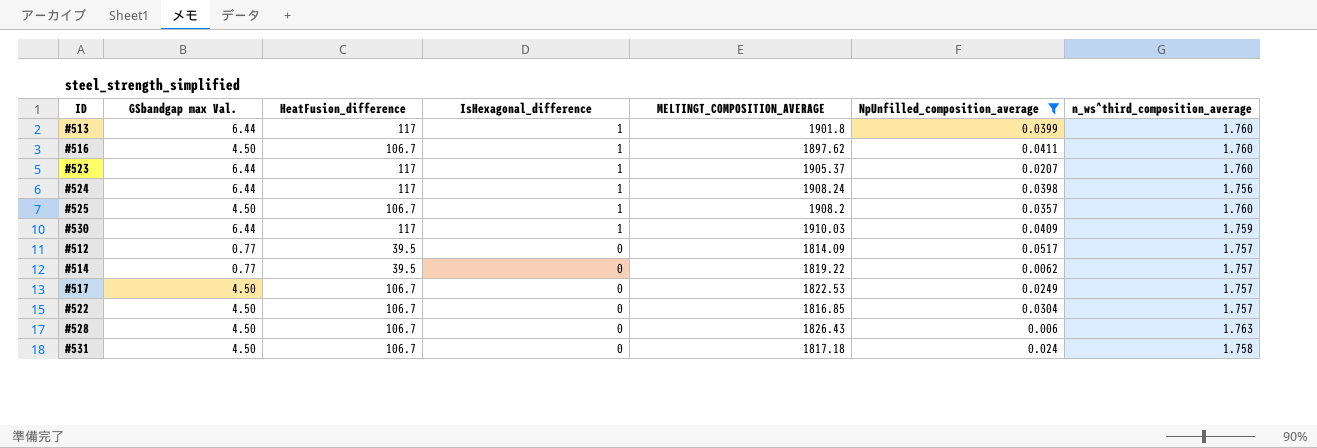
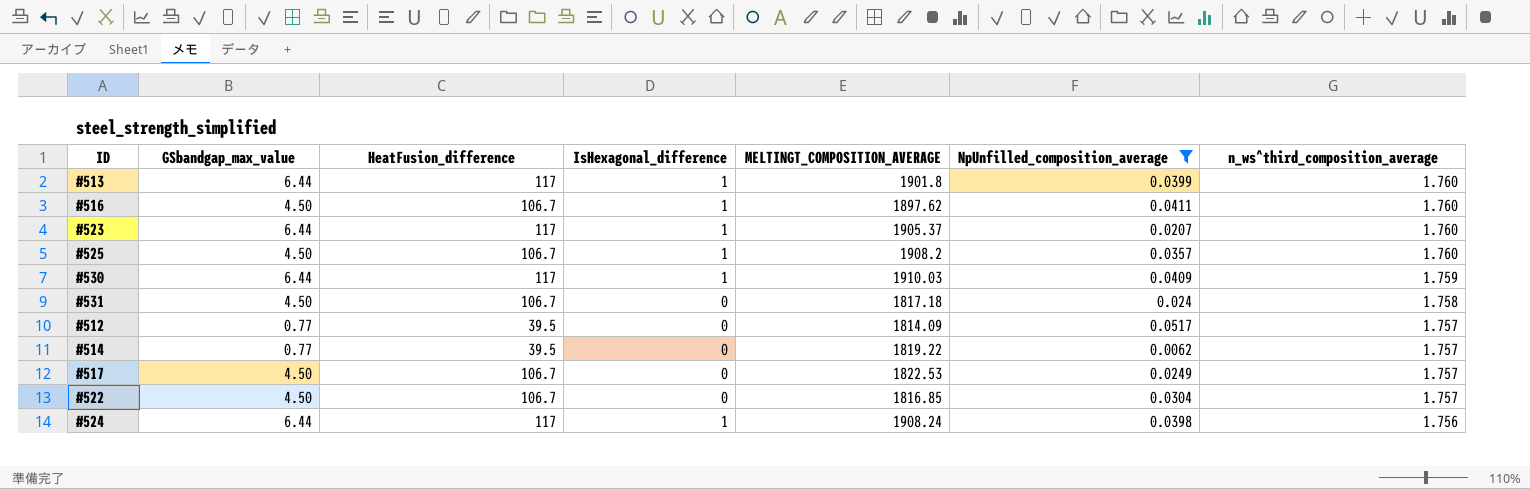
row order: IsHexagonal_difference descending -> n_ws^third_composition_average descending
column name: GSbandgap max Val. -> GSbandgap_max_value
row #528: 4.50 | 106.7 | 0 | 1826.43 | 0.006 | 1.763 -> none

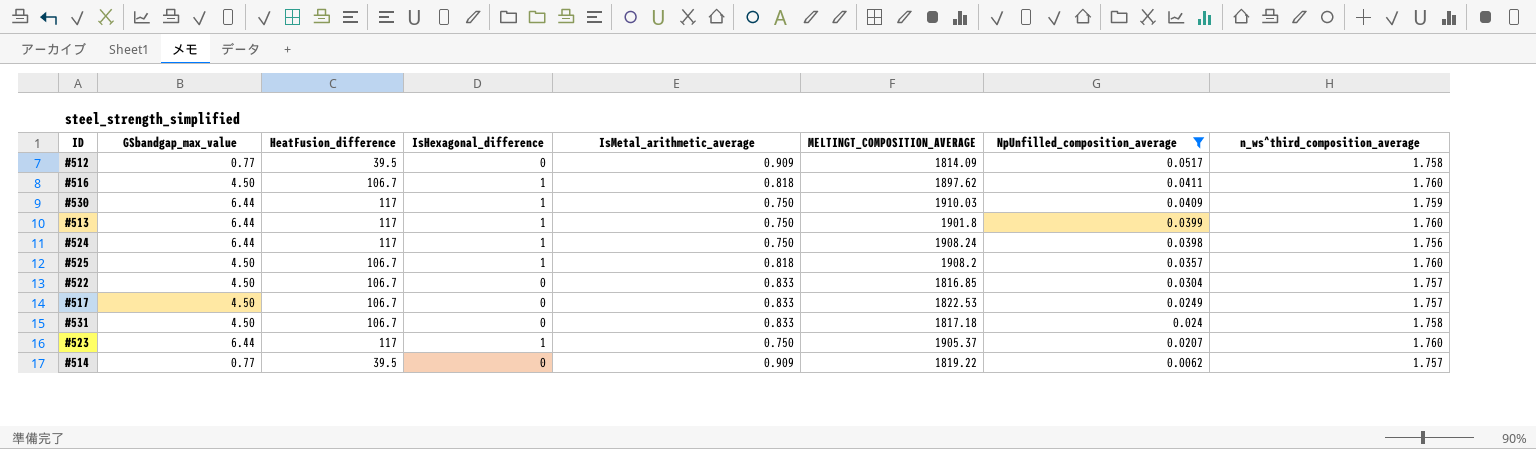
row order: n_ws^third_composition_average descending -> NpUnfilled_composition_average descending
column IsMetal_arithmetic_average | position: none -> 5
#512 | n_ws^third_composition_average: 1.757 -> 1.758

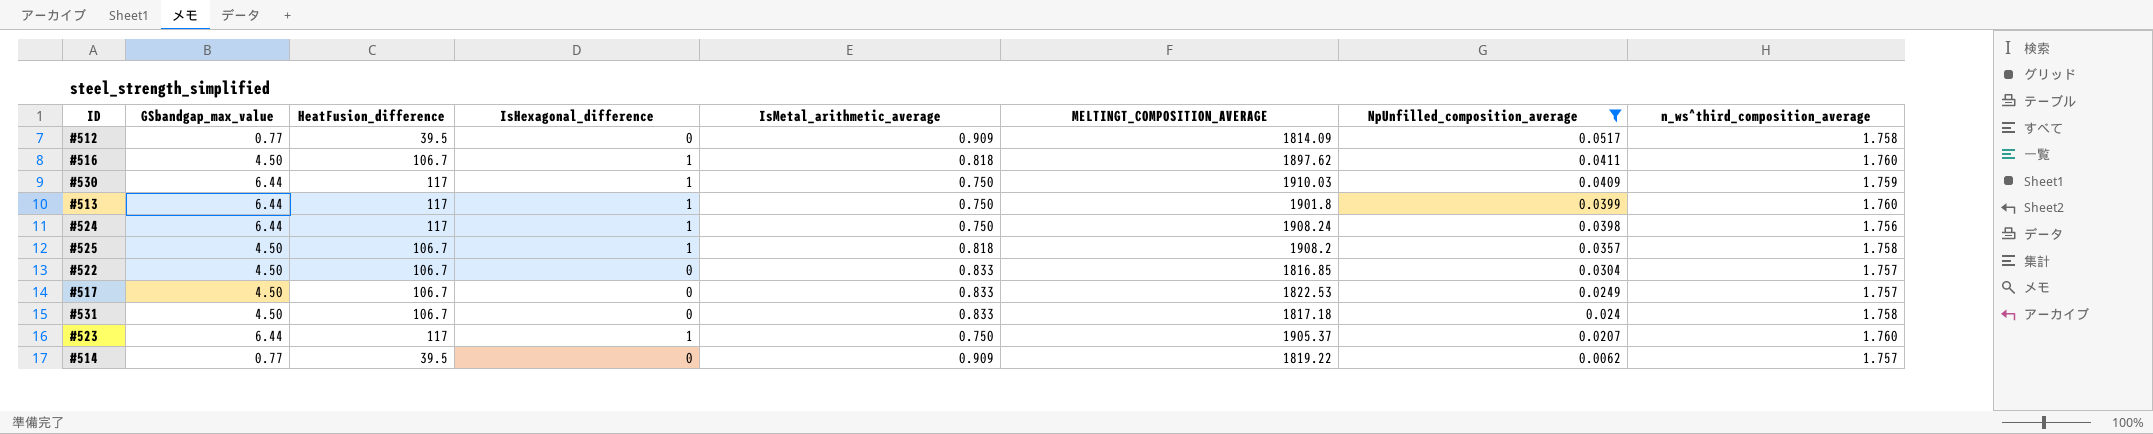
#525 | n_ws^third_composition_average: 1.760 -> 1.758

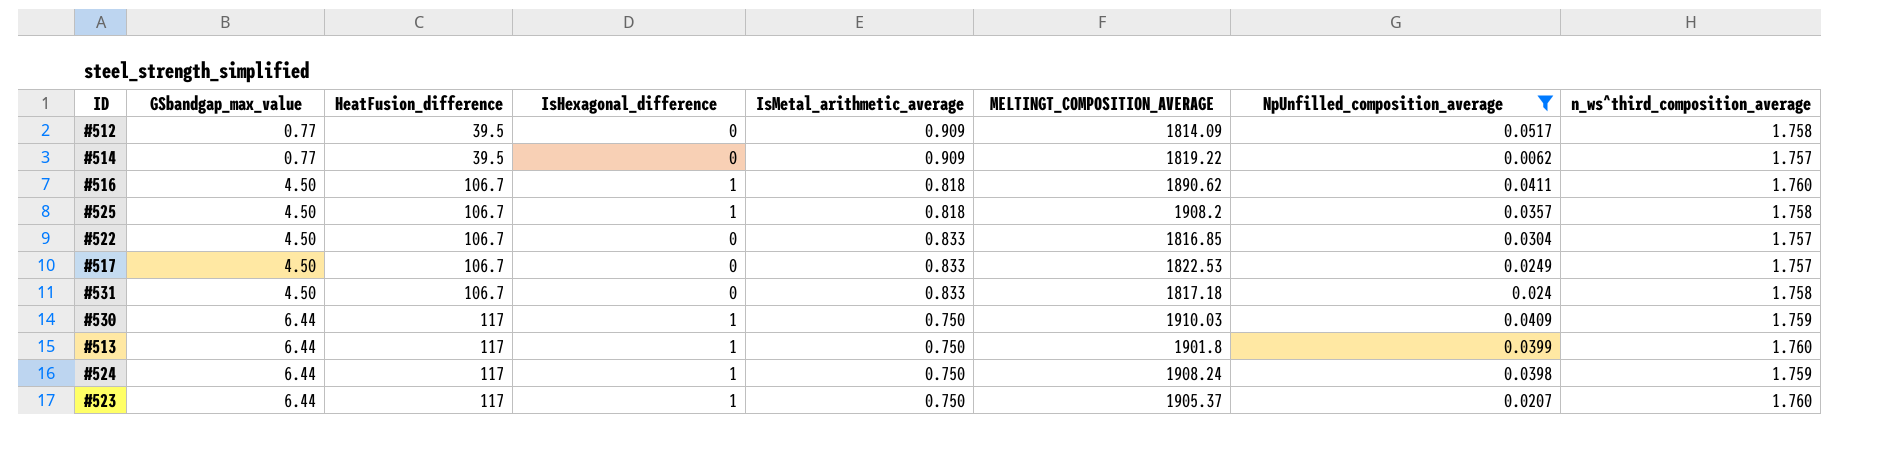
row order: NpUnfilled_composition_average descending -> GSbandgap_max_value ascending
#516 | MELTINGT_COMPOSITION_AVERAGE: 1897.62 -> 1890.62
#524 | n_ws^third_composition_average: 1.756 -> 1.759

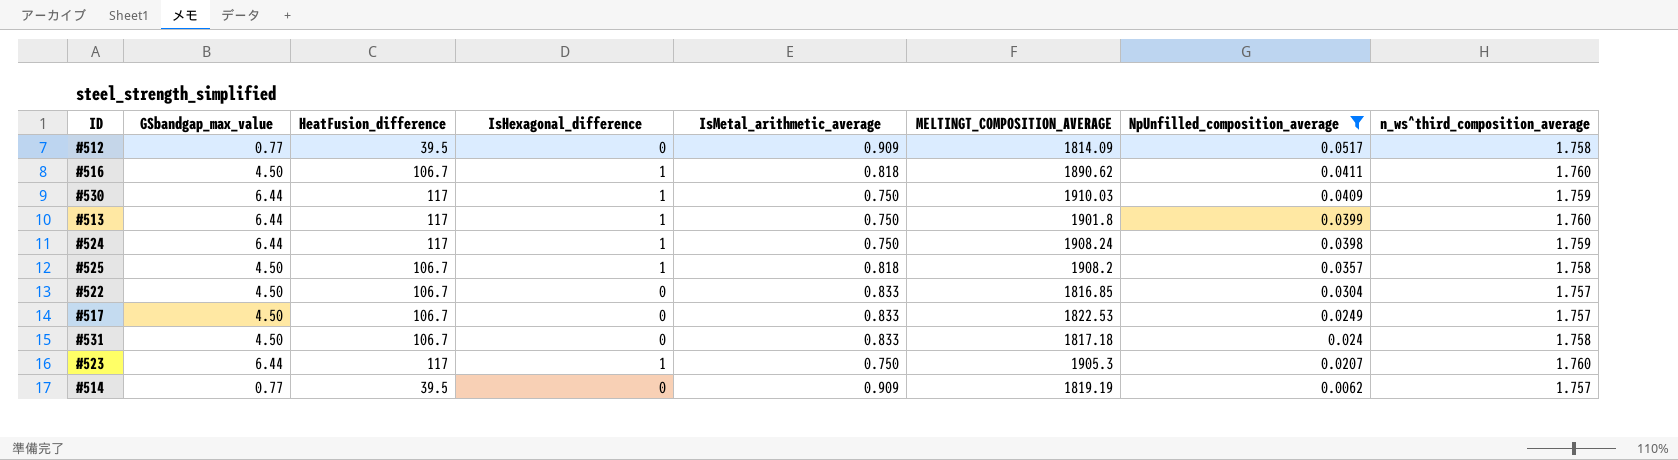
row order: GSbandgap_max_value ascending -> NpUnfilled_composition_average descending
#523 | MELTINGT_COMPOSITION_AVERAGE: 1905.37 -> 1905.3
#514 | MELTINGT_COMPOSITION_AVERAGE: 1819.22 -> 1819.19

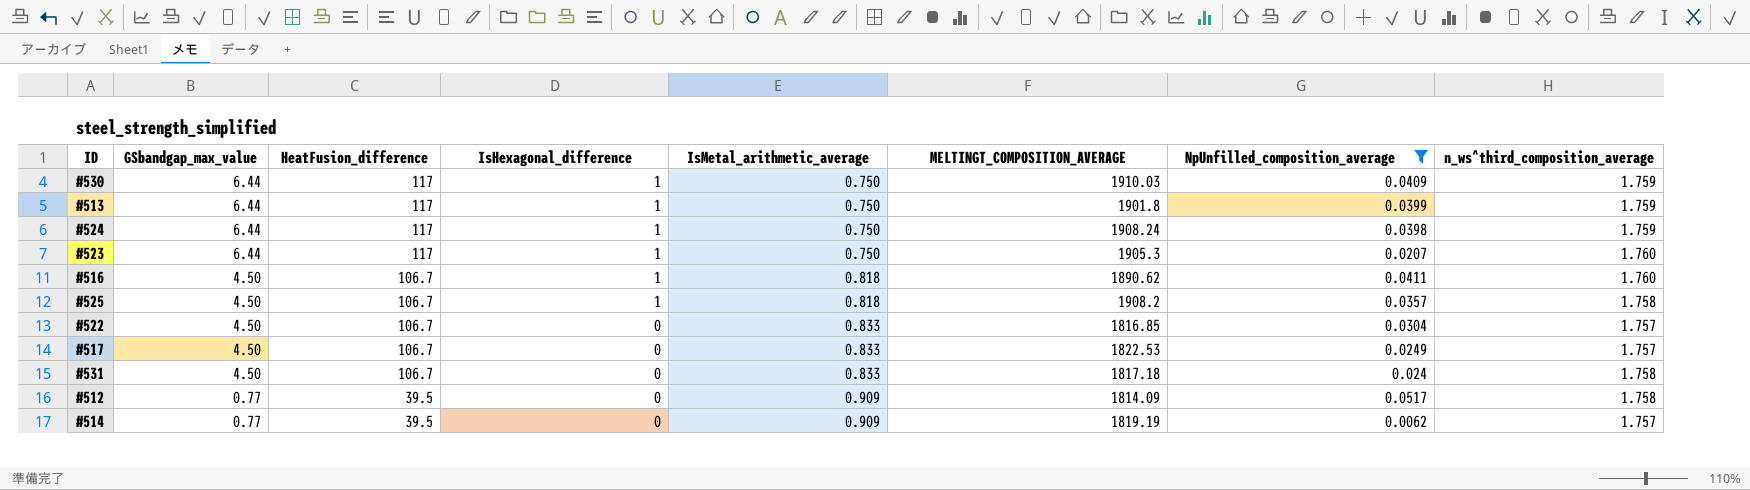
row order: NpUnfilled_composition_average descending -> GSbandgap_max_value descending
#513 | n_ws^third_composition_average: 1.760 -> 1.759

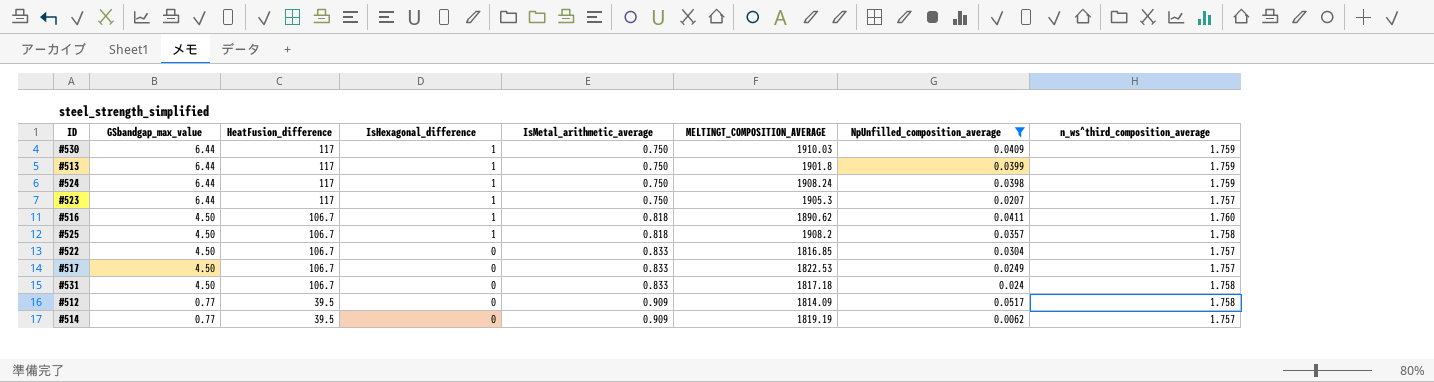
#523 | n_ws^third_composition_average: 1.760 -> 1.757

